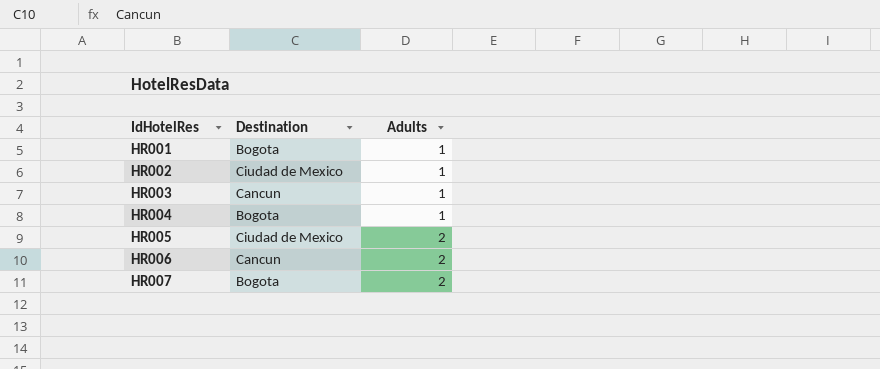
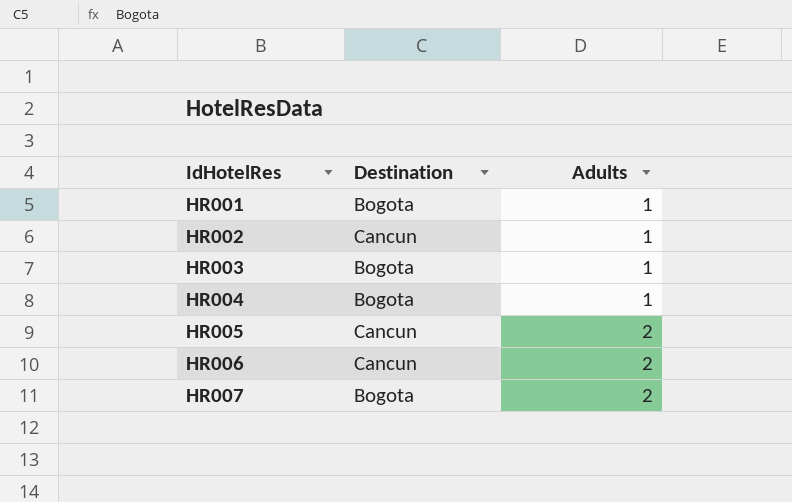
HR002 | Destination: Ciudad de Mexico -> Cancun
HR003 | Destination: Cancun -> Bogota
HR005 | Destination: Ciudad de Mexico -> Cancun

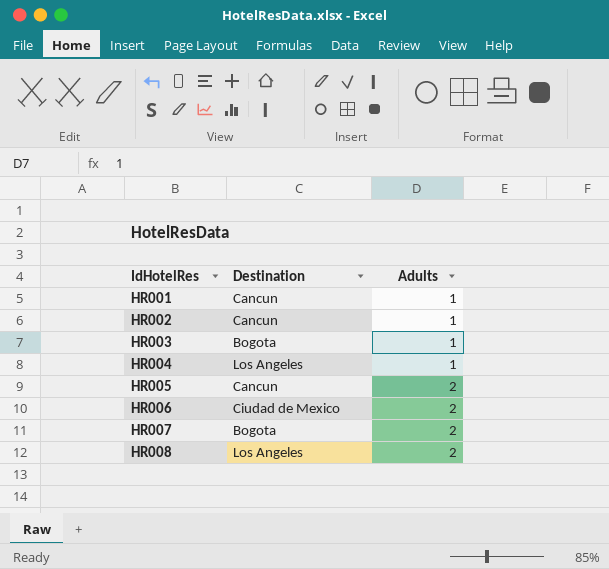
HR001 | Destination: Bogota -> Cancun
HR004 | Destination: Bogota -> Los Angeles
HR006 | Destination: Cancun -> Ciudad de Mexico
row HR008: none -> Los Angeles | 2

